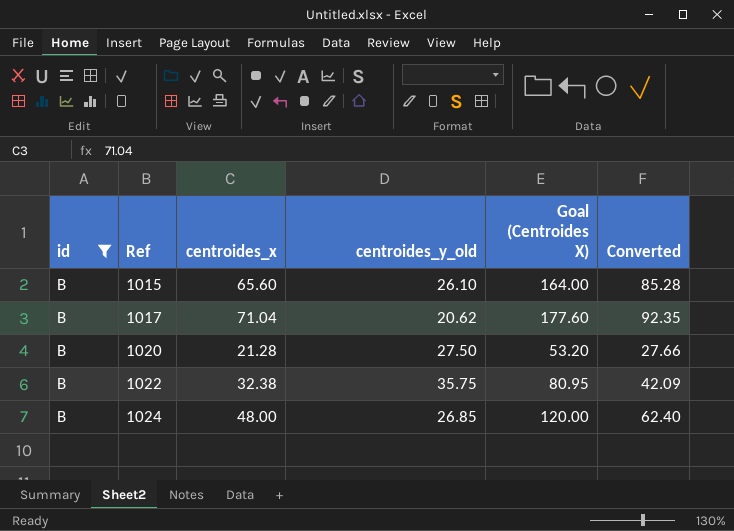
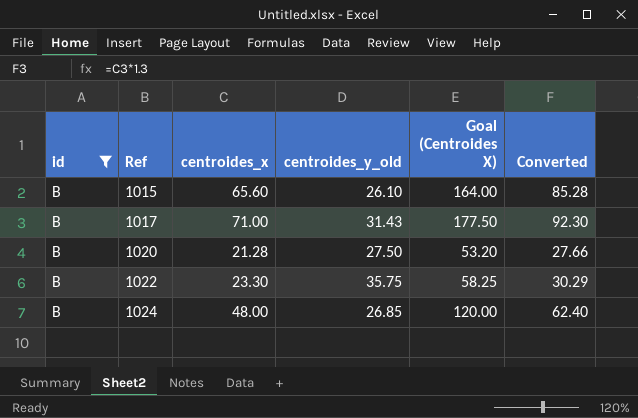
1017 | centroides_x: 71.04 -> 71.00
1017 | centroides_y_old: 20.62 -> 31.43
1017 | Goal (Centroides X): 177.60 -> 177.50
1017 | Converted: 92.35 -> 92.30
1022 | centroides_x: 32.38 -> 23.30
1022 | Goal (Centroides X): 80.95 -> 58.25
1022 | Converted: 42.09 -> 30.29

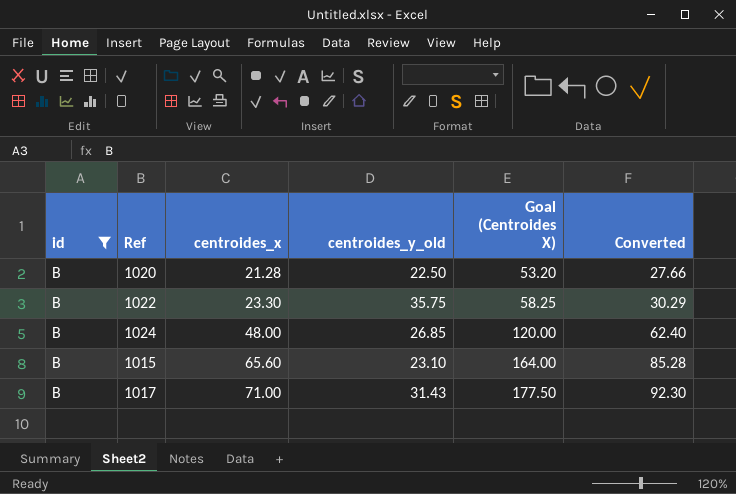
row order: Ref ascending -> centroides_x ascending
1020 | centroides_y_old: 27.50 -> 22.50
1015 | centroides_y_old: 26.10 -> 23.10

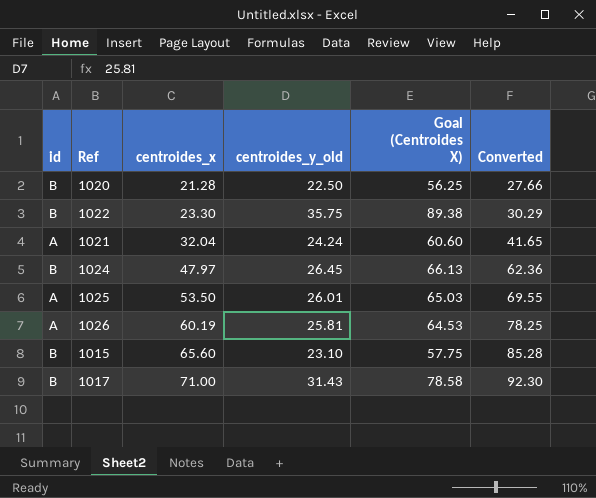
filter: id = B -> none
column Goal (Centroides X) | formula: [centroides_x] * 2.5 -> [centroides_y_old] * 2.5
1024 | centroides_x: 48.00 -> 47.97
1024 | centroides_y_old: 26.85 -> 26.45
1024 | Converted: 62.40 -> 62.36

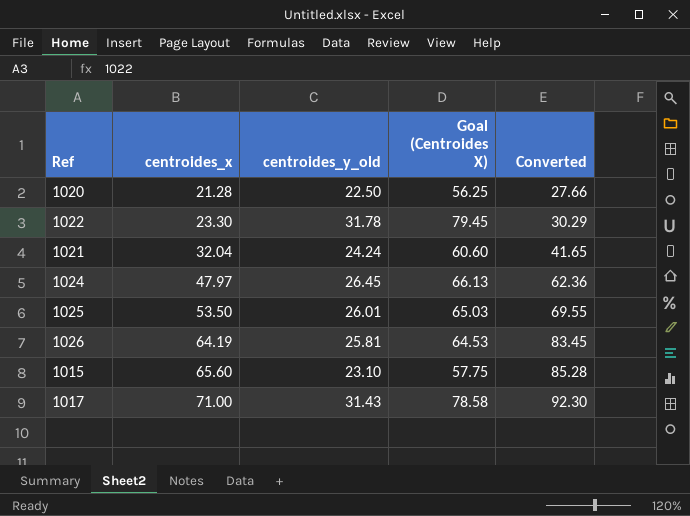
column id | position: 1 -> none
1022 | centroides_y_old: 35.75 -> 31.78
1022 | Goal (Centroides X): 89.38 -> 79.45
1026 | centroides_x: 60.19 -> 64.19
1026 | Converted: 78.25 -> 83.45

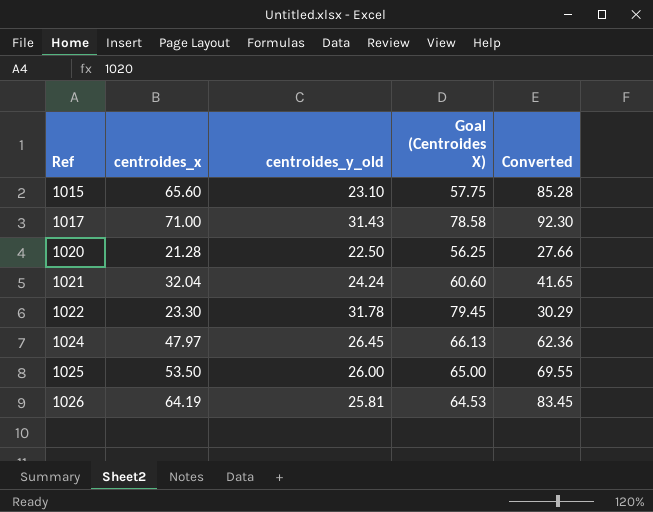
row order: centroides_x ascending -> Ref ascending
1025 | centroides_y_old: 26.01 -> 26.00
1025 | Goal (Centroides X): 65.03 -> 65.00

